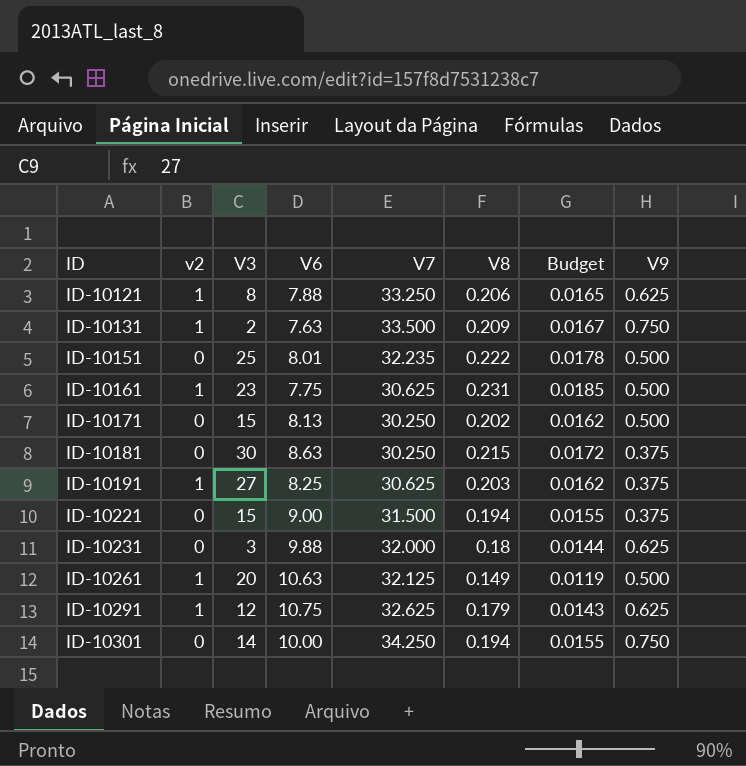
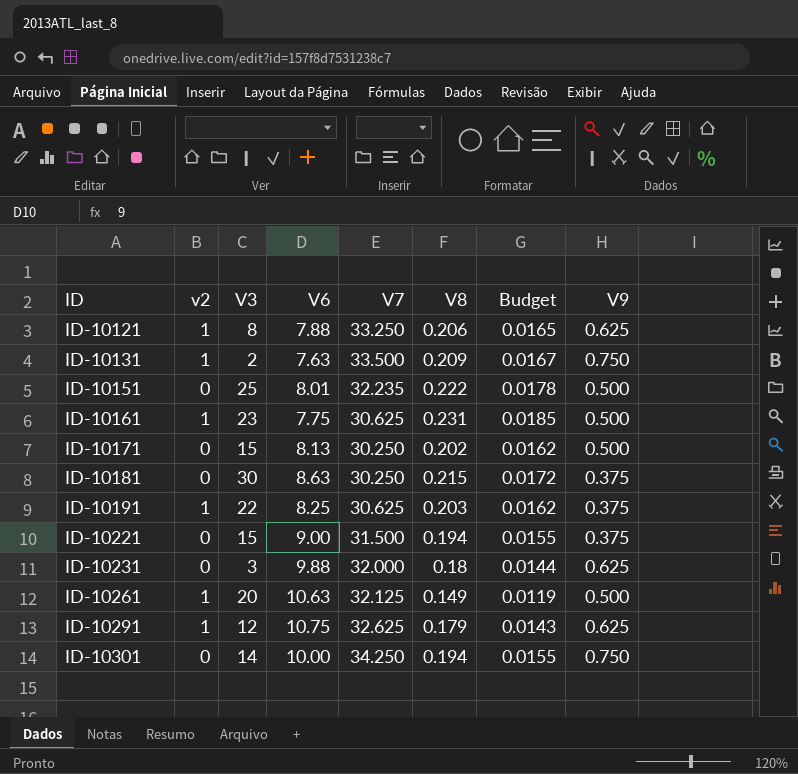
ID-10191 | V3: 27 -> 22

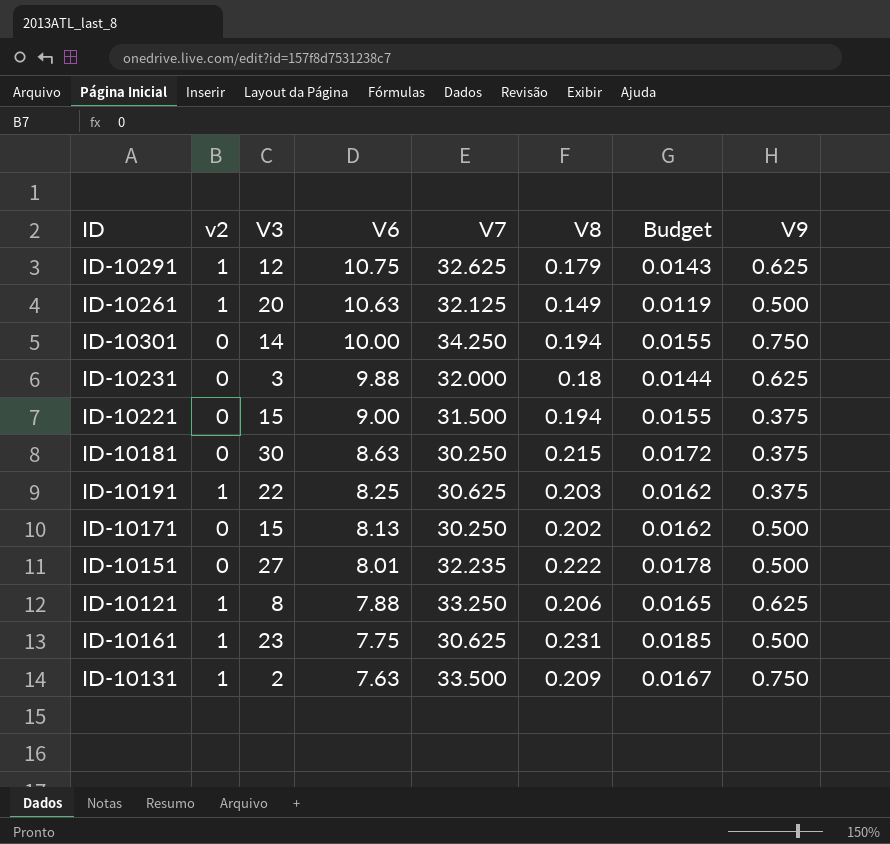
row order: ID ascending -> V6 descending
ID-10151 | V3: 25 -> 27

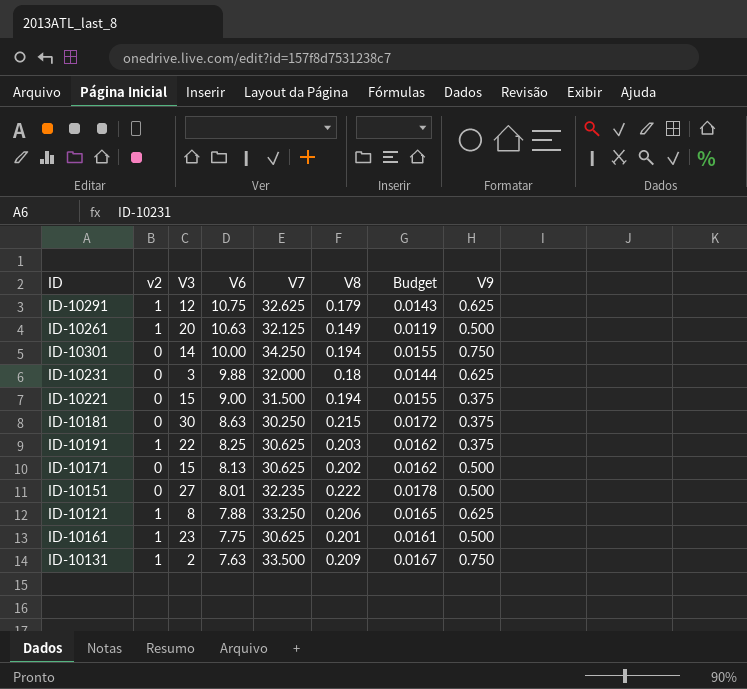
ID-10171 | V7: 30.250 -> 30.625
ID-10161 | V8: 0.231 -> 0.201
ID-10161 | Budget: 0.0185 -> 0.0161

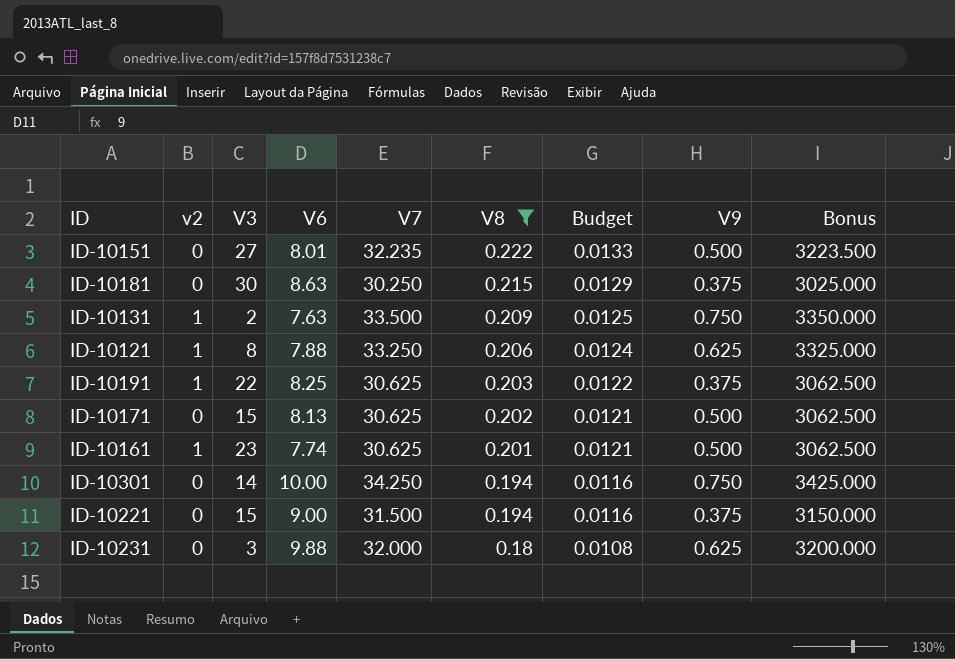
filter: none -> V8 >= 0.18
row order: V6 descending -> V8 descending
column Budget | formula: [V8] * 0.08 -> [V8] * 0.06
column Bonus | formula: none -> [V7] * 100
ID-10161 | V6: 7.75 -> 7.74

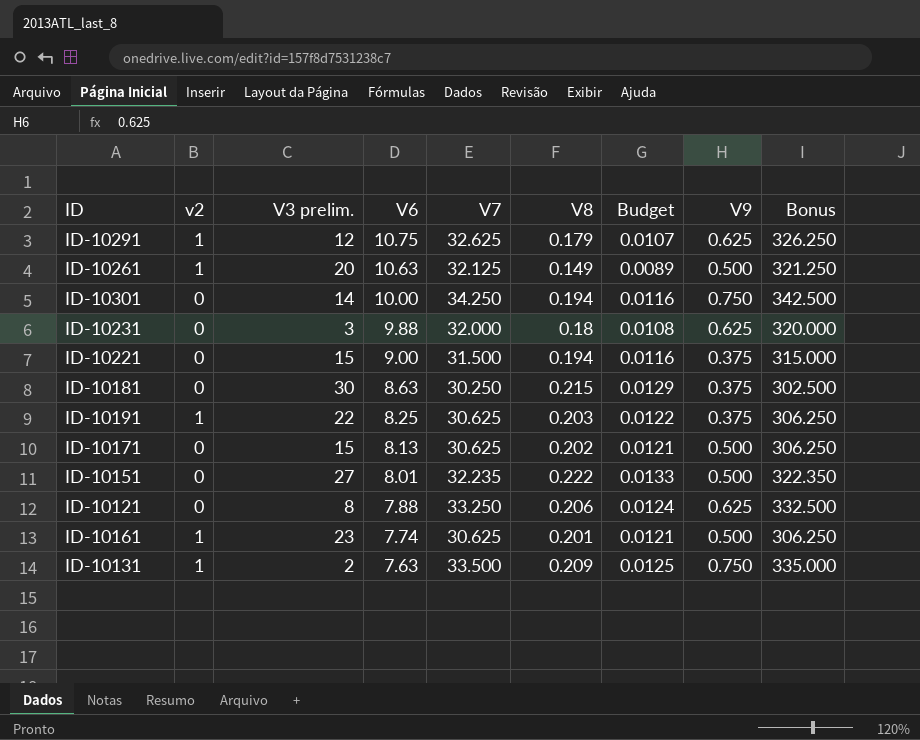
filter: V8 >= 0.18 -> none
row order: V8 descending -> V6 descending
column name: V3 -> V3 prelim.
column Bonus | formula: [V7] * 100 -> [V7] * 10
ID-10121 | v2: 1 -> 0

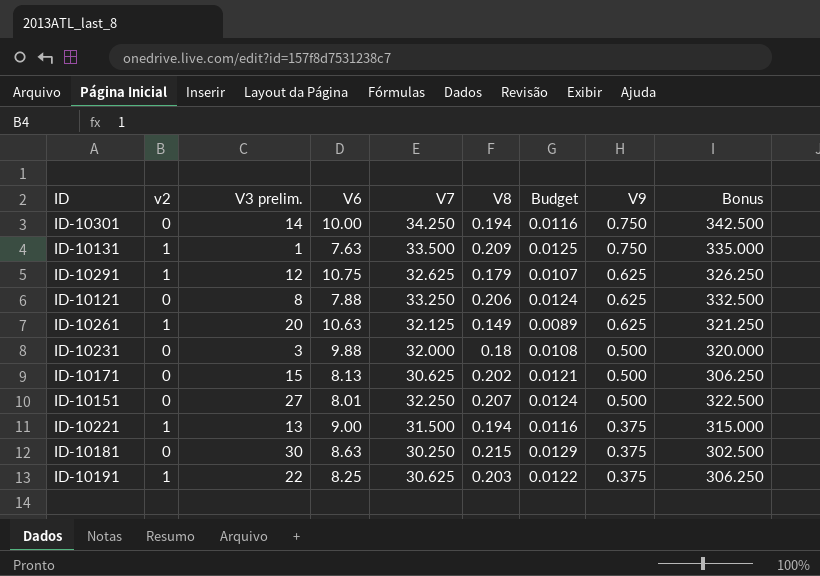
row order: V6 descending -> V9 descending
row ID-10161: 1 | 23 | 7.74 | 30.625 | 0.201 | 0.0121 | 0.500 | 306.250 -> none
ID-10131 | V3 prelim.: 2 -> 1
ID-10261 | V9: 0.500 -> 0.625
ID-10231 | V9: 0.625 -> 0.500
ID-10151 | V7: 32.235 -> 32.250
ID-10151 | V8: 0.222 -> 0.207
ID-10151 | Budget: 0.0133 -> 0.0124
ID-10151 | Bonus: 322.350 -> 322.500
ID-10221 | v2: 0 -> 1
ID-10221 | V3 prelim.: 15 -> 13

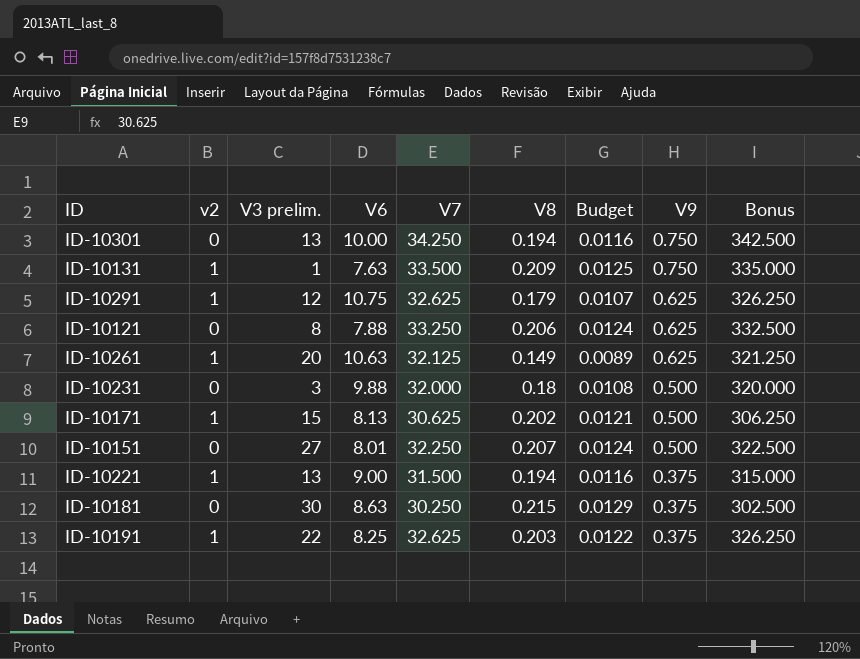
ID-10301 | V3 prelim.: 14 -> 13
ID-10171 | v2: 0 -> 1
ID-10191 | V7: 30.625 -> 32.625
ID-10191 | Bonus: 306.250 -> 326.250

